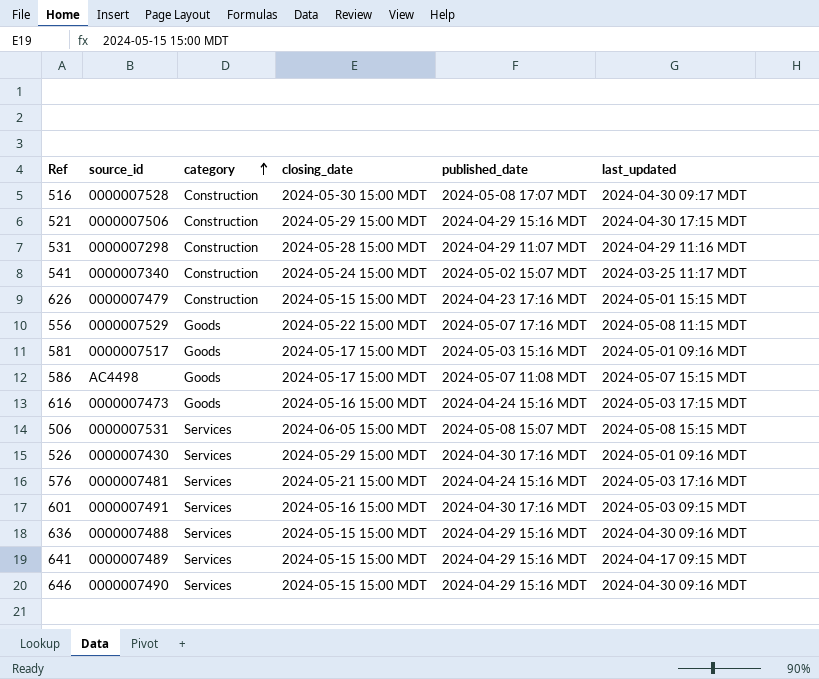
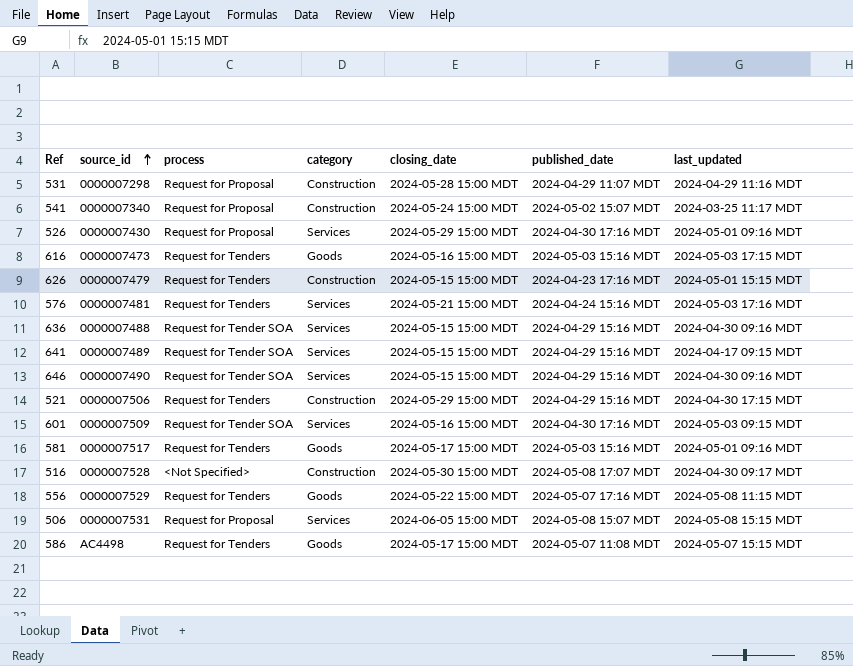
row order: category ascending -> source_id ascending
column process | position: none -> 3
616 | published_date: 2024-04-24 15:16 MDT -> 2024-05-03 15:16 MDT
601 | source_id: 0000007491 -> 0000007509

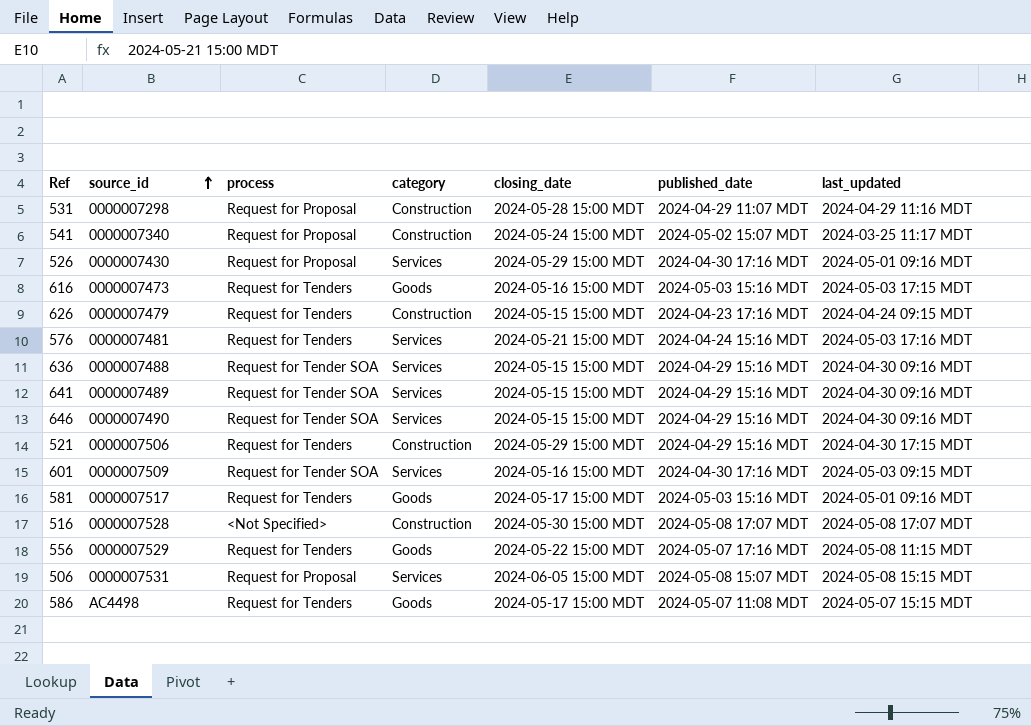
626 | last_updated: 2024-05-01 15:15 MDT -> 2024-04-24 09:15 MDT
641 | last_updated: 2024-04-17 09:15 MDT -> 2024-04-30 09:16 MDT
516 | last_updated: 2024-04-30 09:17 MDT -> 2024-05-08 17:07 MDT

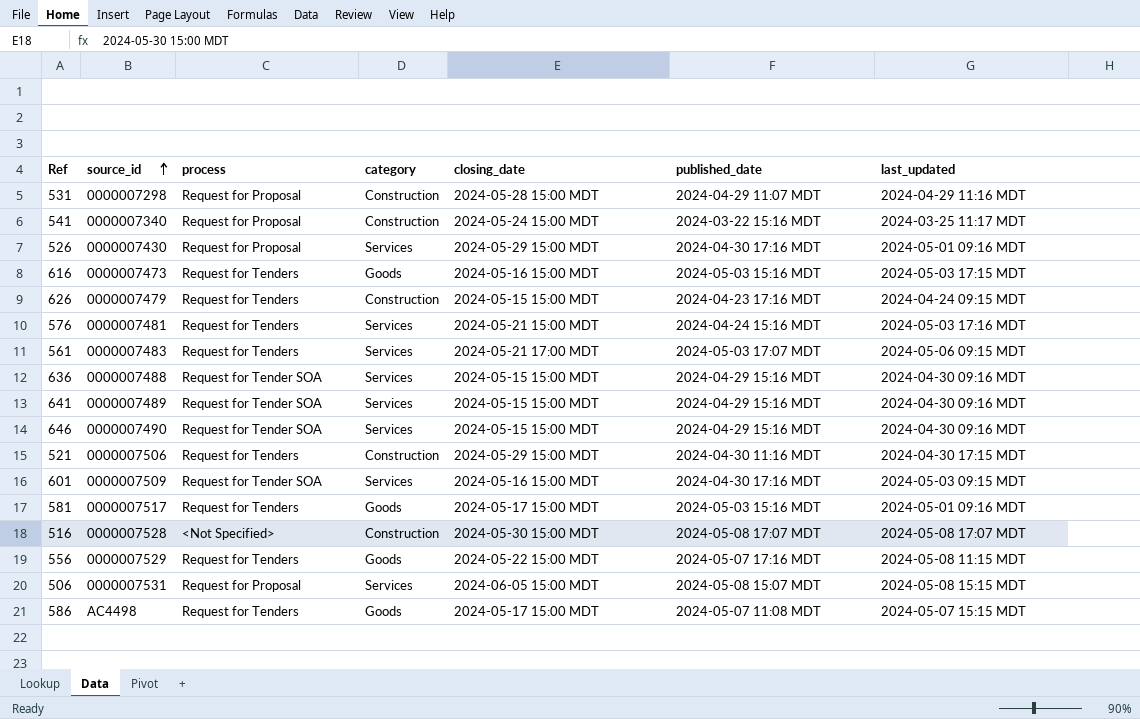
541 | published_date: 2024-05-02 15:07 MDT -> 2024-03-22 15:16 MDT
row 561: none -> 0000007483 | Request for Tenders | Services | 2024-05-21 17:00 MDT | 2024-05-03 17:07 MDT | 2024-05-06 09:15 MDT
521 | published_date: 2024-04-29 15:16 MDT -> 2024-04-30 11:16 MDT

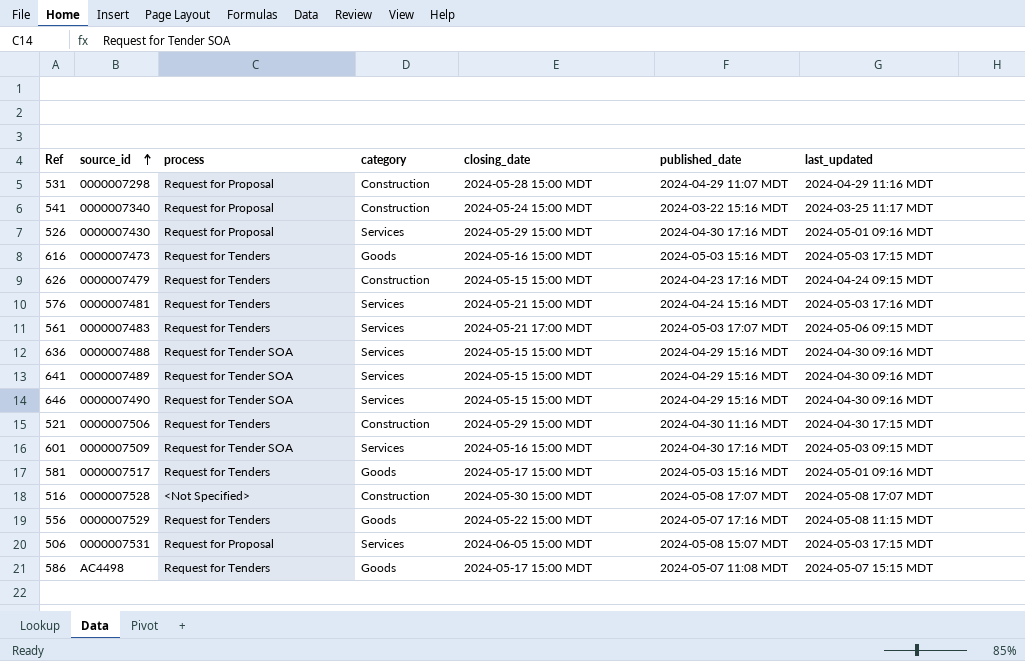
506 | last_updated: 2024-05-08 15:15 MDT -> 2024-05-03 17:15 MDT

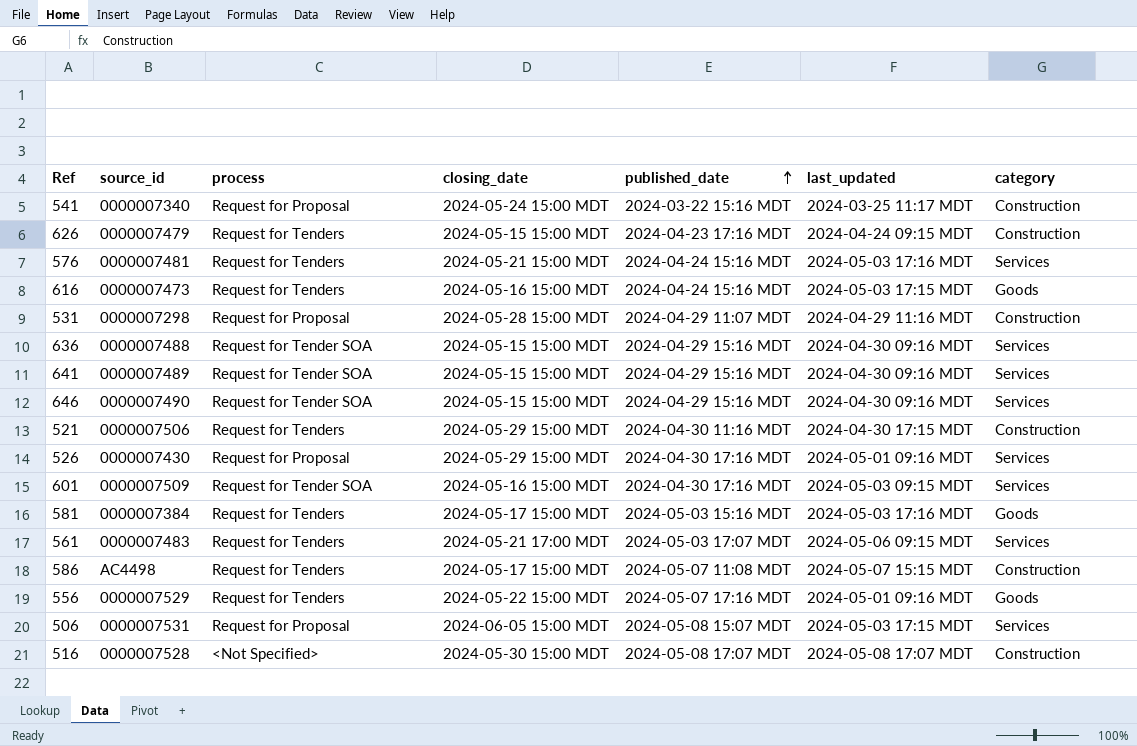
row order: source_id ascending -> published_date ascending
column category | position: 4 -> 7
616 | published_date: 2024-05-03 15:16 MDT -> 2024-04-24 15:16 MDT
581 | source_id: 0000007517 -> 0000007384
581 | last_updated: 2024-05-01 09:16 MDT -> 2024-05-03 17:16 MDT
586 | category: Goods -> Construction
556 | last_updated: 2024-05-08 11:15 MDT -> 2024-05-01 09:16 MDT

